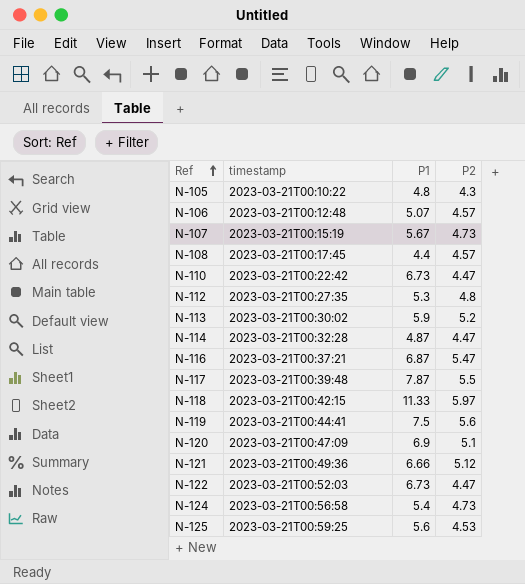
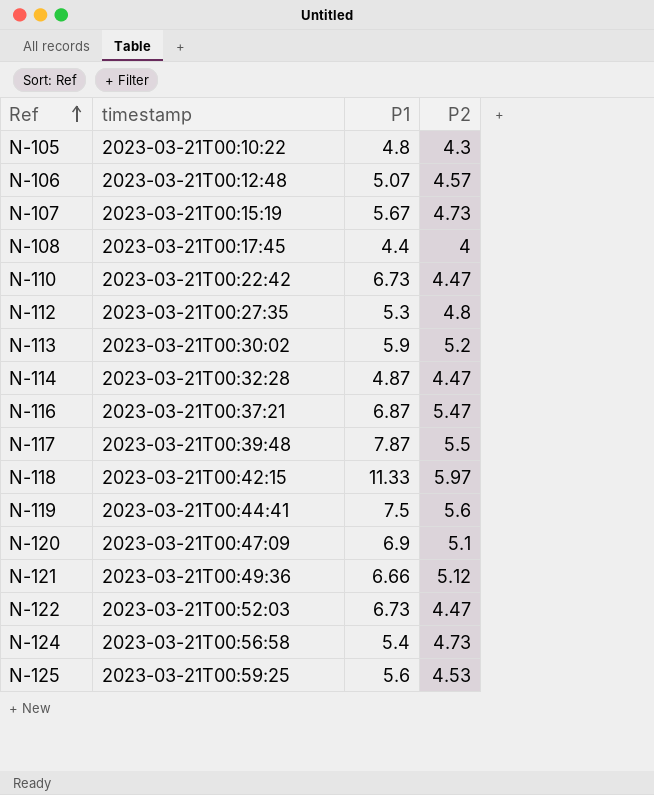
N-108 | P2: 4.57 -> 4

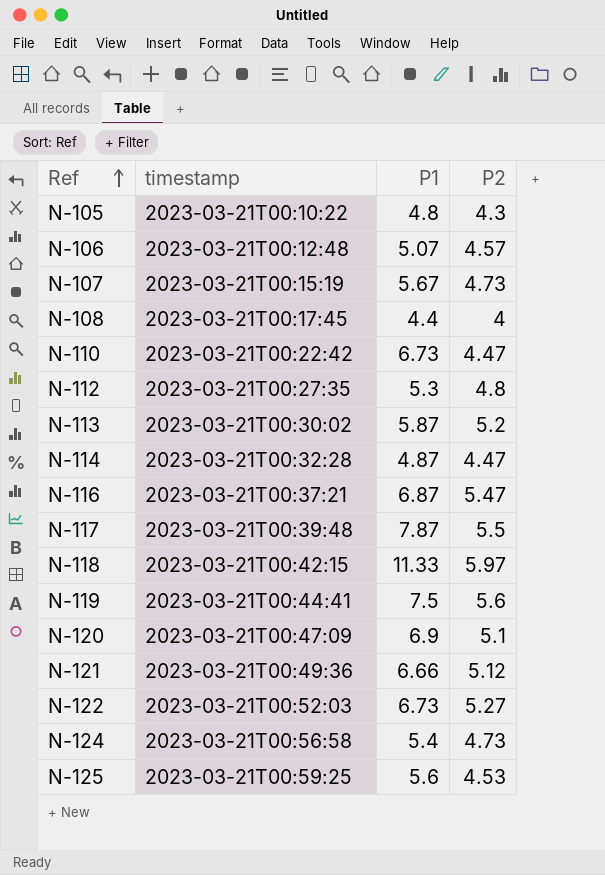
N-113 | P1: 5.9 -> 5.87
N-122 | P2: 4.47 -> 5.27

